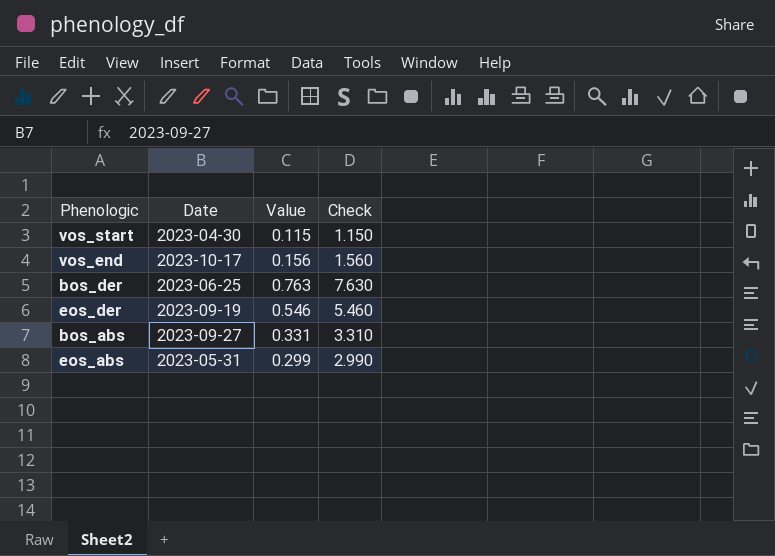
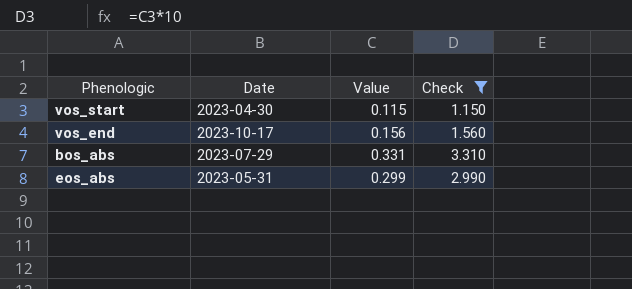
filter: none -> Check <= 3.310
bos_abs | Date: 2023-09-27 -> 2023-07-29

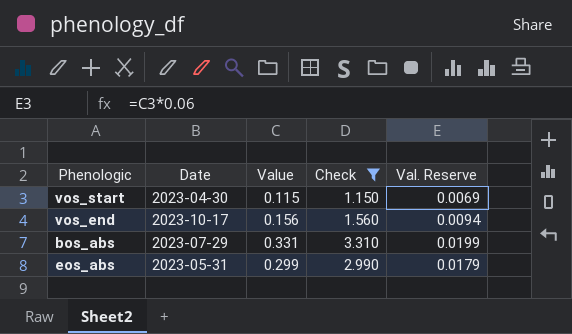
column Val. Reserve | formula: none -> [Value] * 0.06

